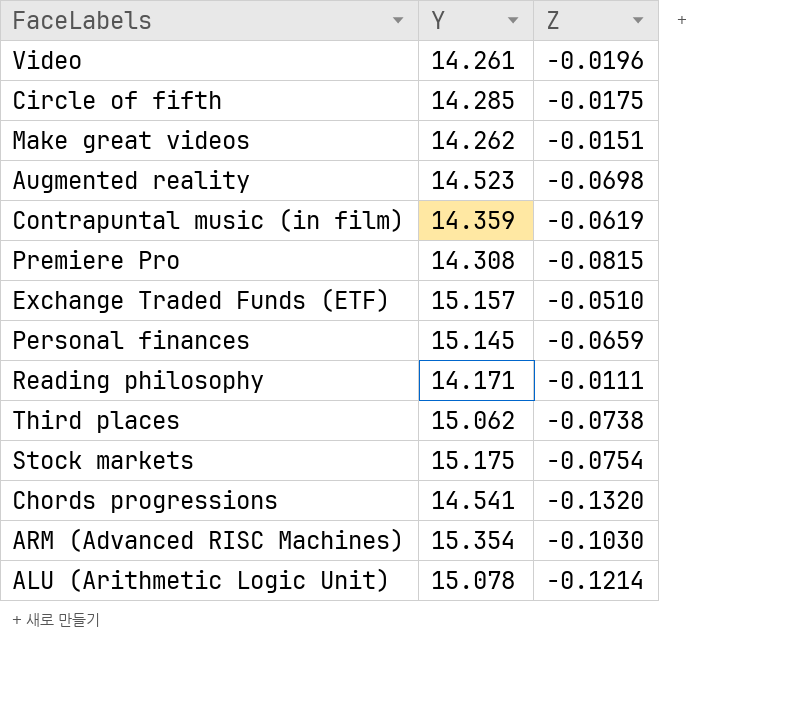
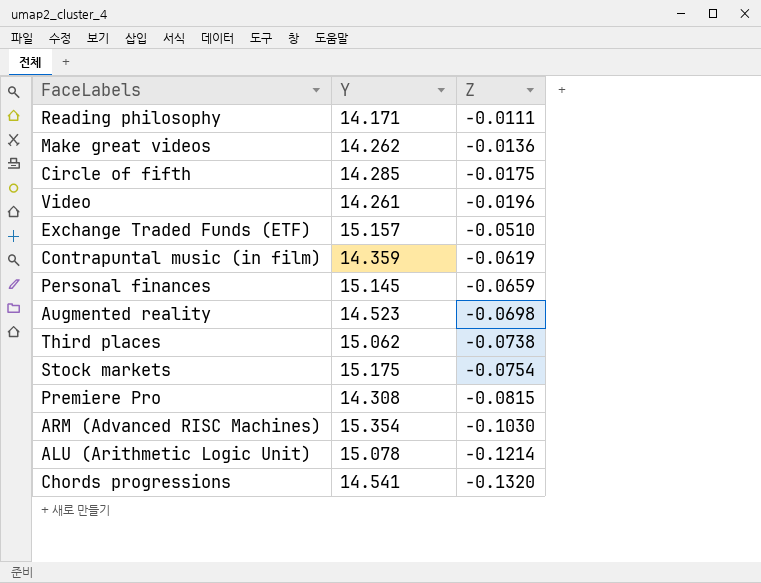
row order: none -> Z descending
Make great videos | Z: -0.0151 -> -0.0136

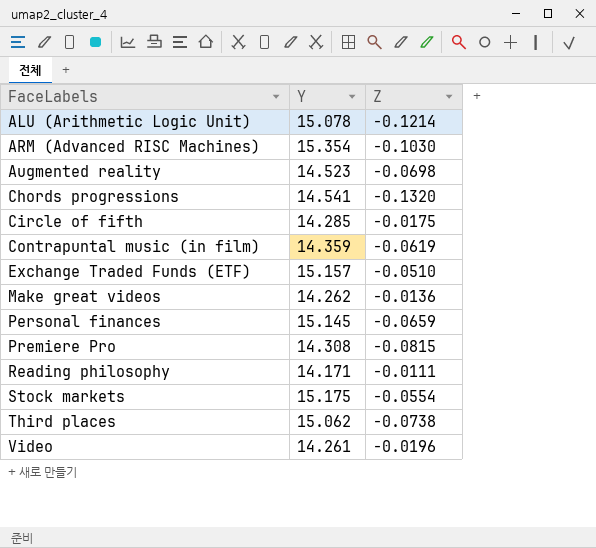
row order: Z descending -> FaceLabels ascending
Stock markets | Z: -0.0754 -> -0.0554

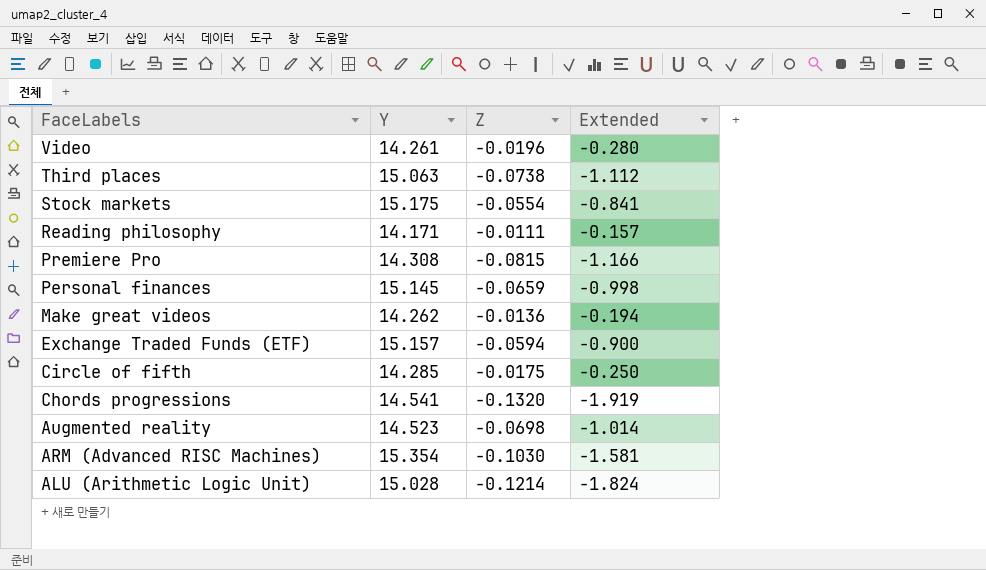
row order: FaceLabels ascending -> FaceLabels descending
column Extended | formula: none -> [Y] * [Z]
row Contrapuntal music (in film): 14.359 | -0.0619 -> none
Third places | Y: 15.062 -> 15.063
Exchange Traded Funds (ETF) | Z: -0.0510 -> -0.0594
ALU (Arithmetic Logic Unit) | Y: 15.078 -> 15.028

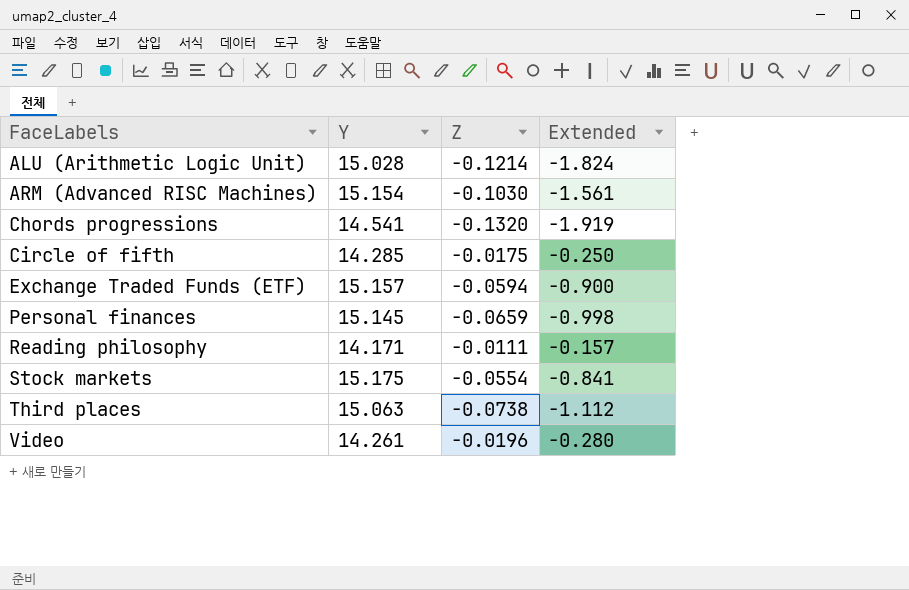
row order: FaceLabels descending -> FaceLabels ascending
row Premiere Pro: 14.308 | -0.0815 | -1.166 -> none
row Make great videos: 14.262 | -0.0136 | -0.194 -> none
row Augmented reality: 14.523 | -0.0698 | -1.014 -> none
ARM (Advanced RISC Machines) | Y: 15.354 -> 15.154
ARM (Advanced RISC Machines) | Extended: -1.581 -> -1.561

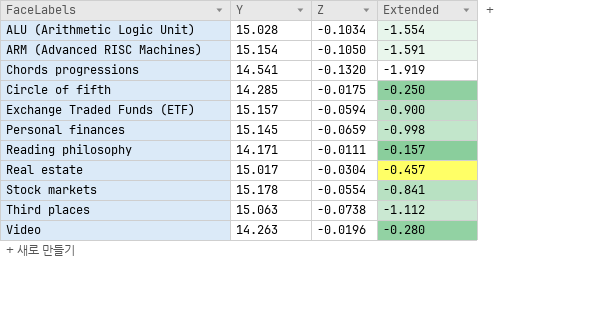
ALU (Arithmetic Logic Unit) | Z: -0.1214 -> -0.1034
ALU (Arithmetic Logic Unit) | Extended: -1.824 -> -1.554
ARM (Advanced RISC Machines) | Z: -0.1030 -> -0.1050
ARM (Advanced RISC Machines) | Extended: -1.561 -> -1.591
row Real estate: none -> 15.017 | -0.0304 | -0.457
Stock markets | Y: 15.175 -> 15.178
Video | Y: 14.261 -> 14.263

